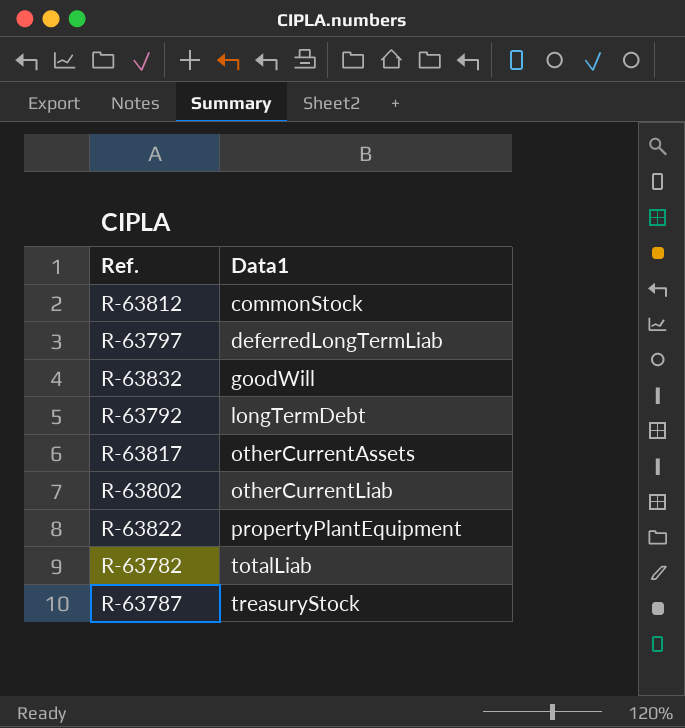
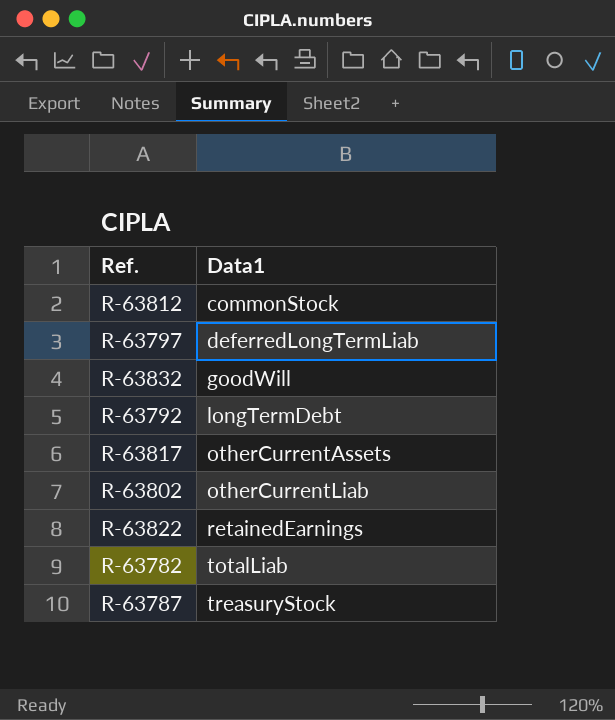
R-63822 | Data1: propertyPlantEquipment -> retainedEarnings

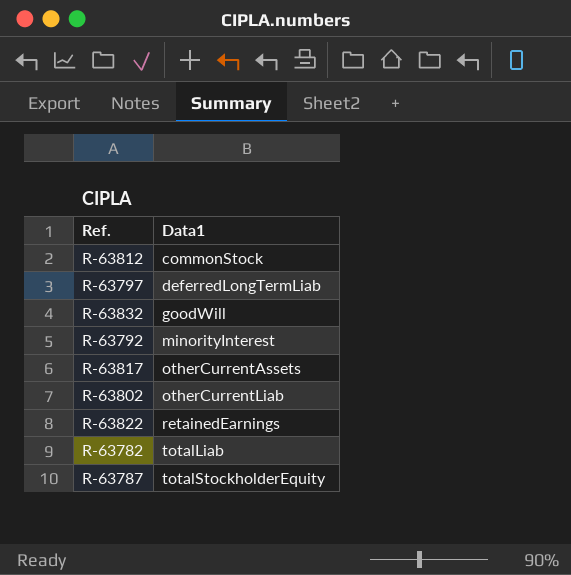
R-63792 | Data1: longTermDebt -> minorityInterest
R-63787 | Data1: treasuryStock -> totalStockholderEquity

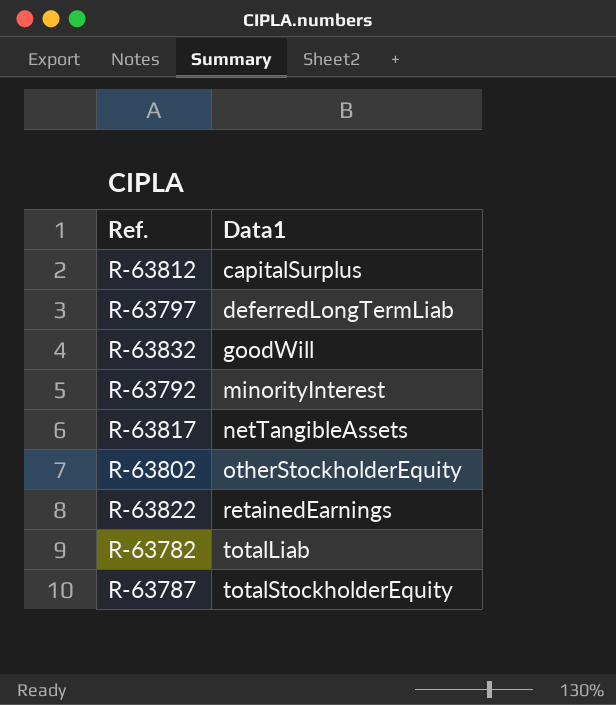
R-63812 | Data1: commonStock -> capitalSurplus
R-63817 | Data1: otherCurrentAssets -> netTangibleAssets
R-63802 | Data1: otherCurrentLiab -> otherStockholderEquity

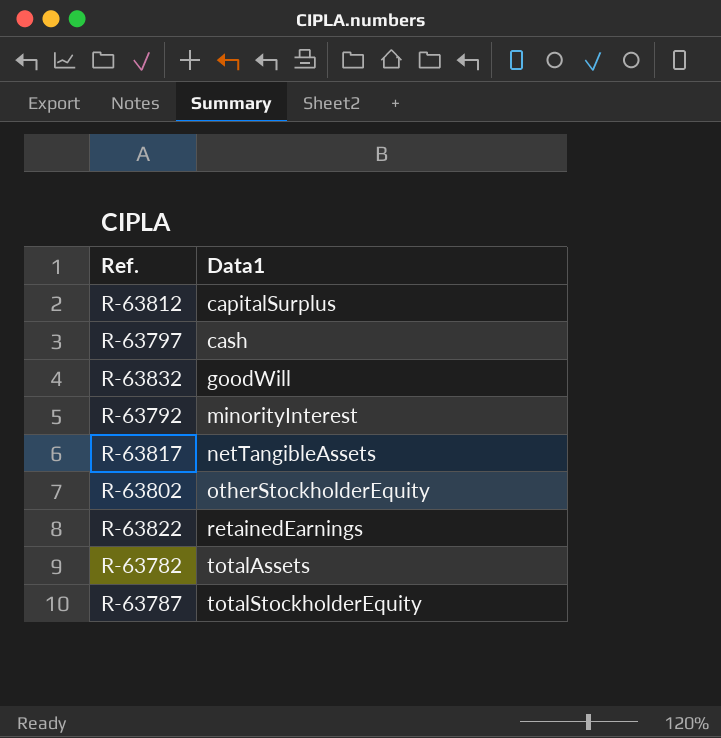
R-63797 | Data1: deferredLongTermLiab -> cash
R-63782 | Data1: totalLiab -> totalAssets

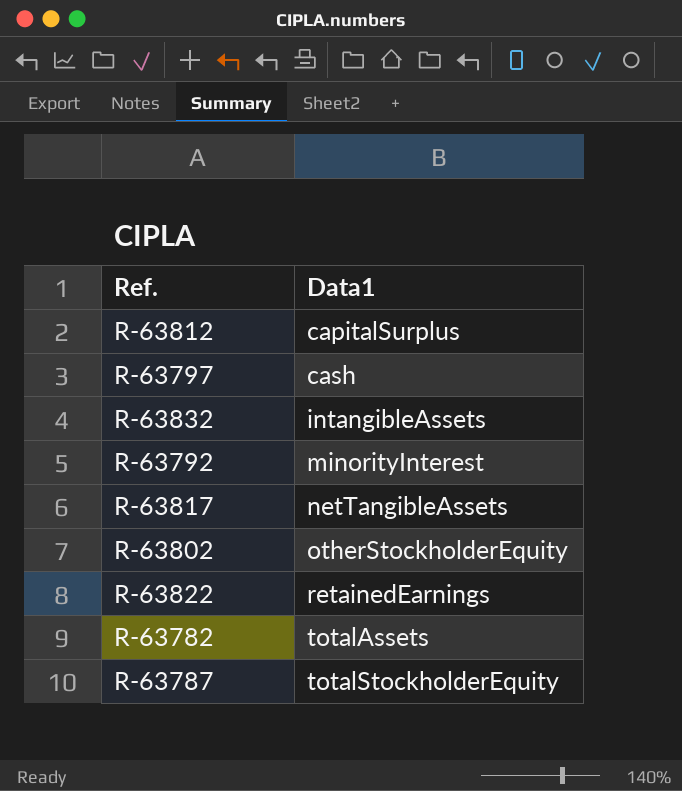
R-63832 | Data1: goodWill -> intangibleAssets

